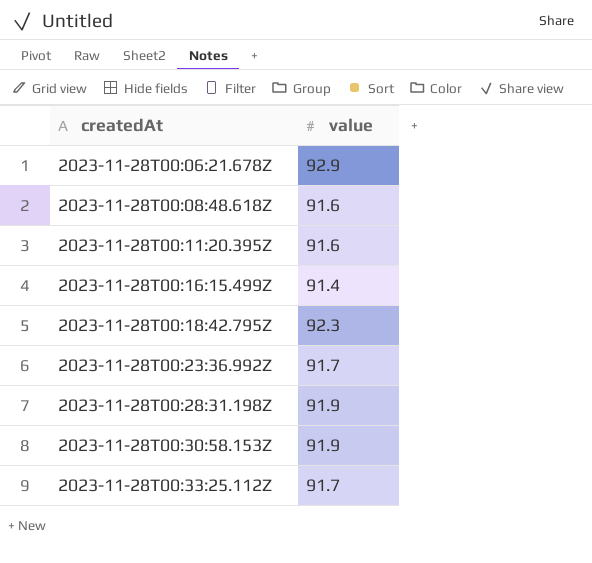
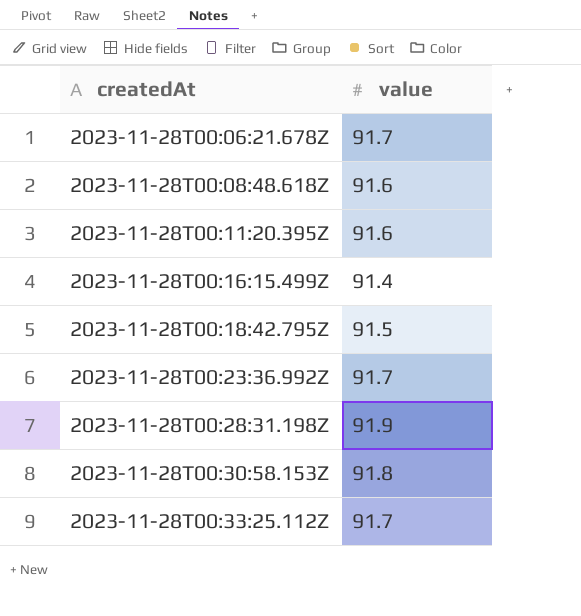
2023-11-28T00:06:21.678Z | value: 92.9 -> 91.7
2023-11-28T00:18:42.795Z | value: 92.3 -> 91.5
2023-11-28T00:30:58.153Z | value: 91.9 -> 91.8

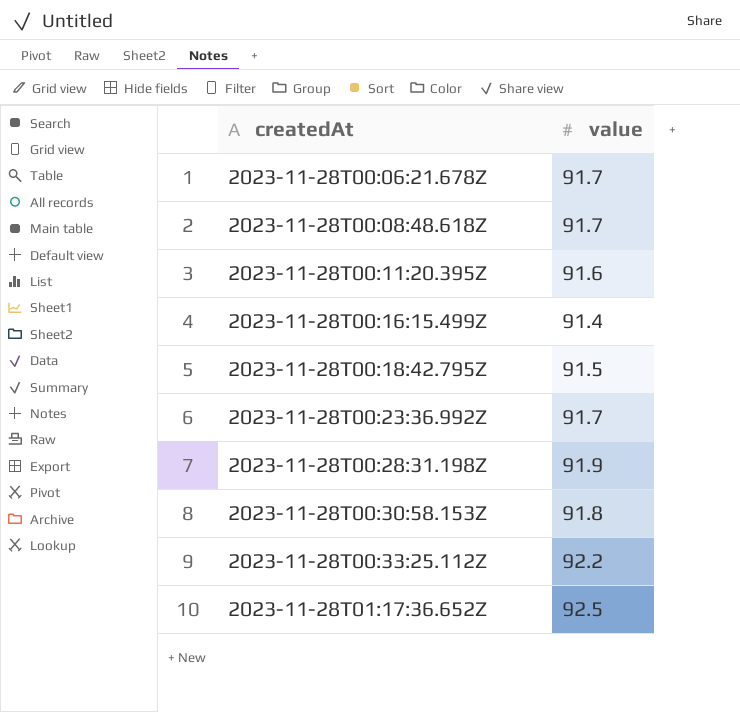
2023-11-28T00:08:48.618Z | value: 91.6 -> 91.7
2023-11-28T00:33:25.112Z | value: 91.7 -> 92.2
row 2023-11-28T01:17:36.652Z: none -> 92.5

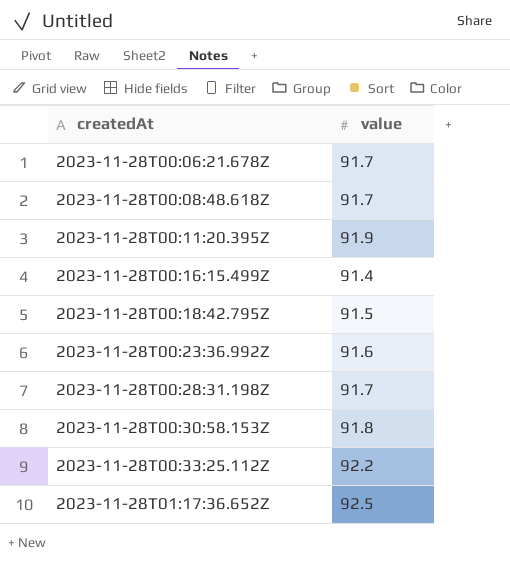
2023-11-28T00:11:20.395Z | value: 91.6 -> 91.9
2023-11-28T00:23:36.992Z | value: 91.7 -> 91.6
2023-11-28T00:28:31.198Z | value: 91.9 -> 91.7

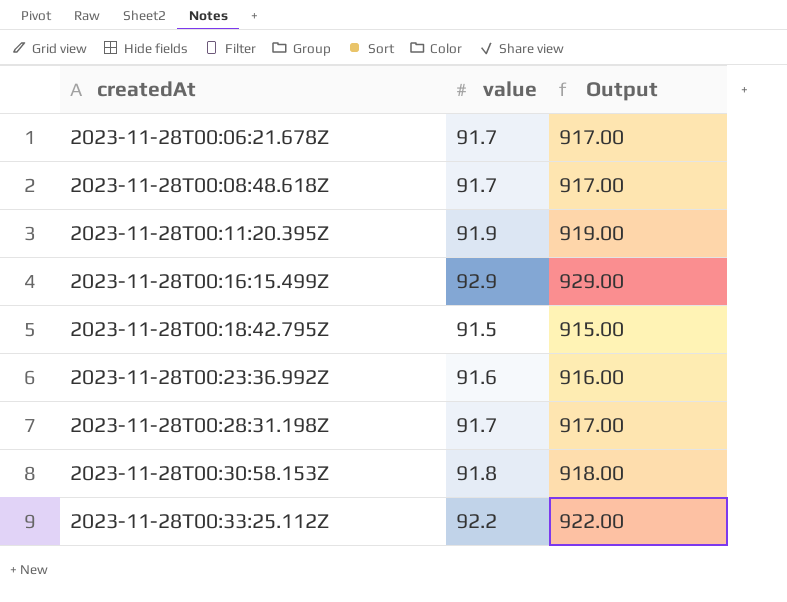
column Output | formula: none -> [value] * 10
row 2023-11-28T01:17:36.652Z: 92.5 -> none
2023-11-28T00:16:15.499Z | value: 91.4 -> 92.9

